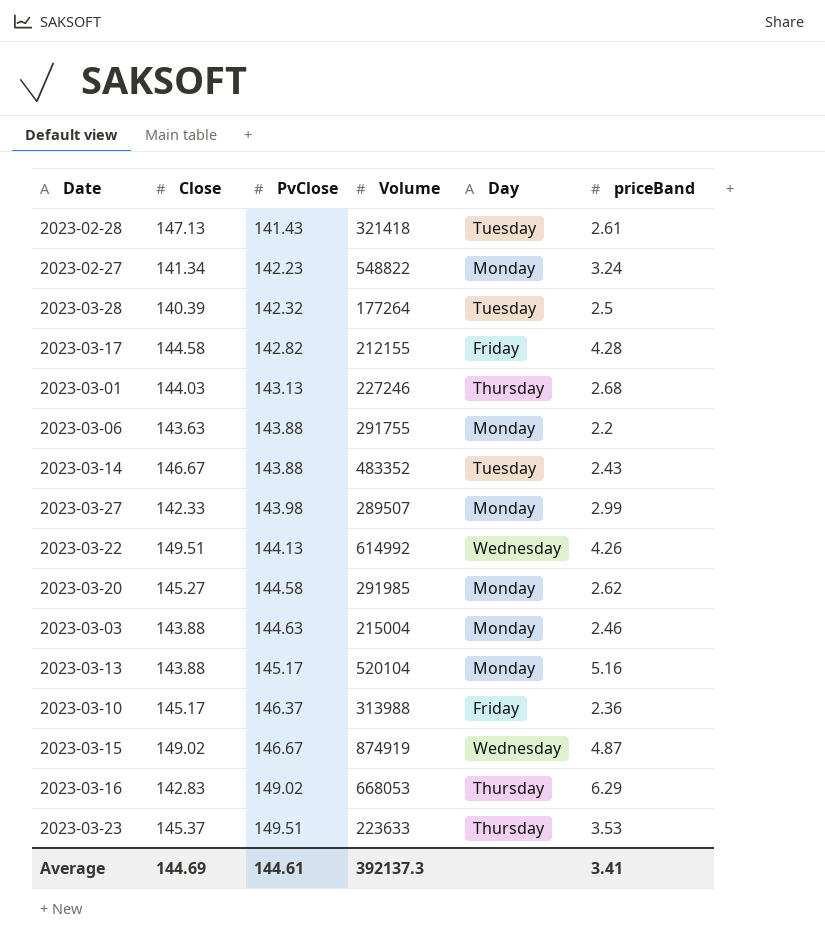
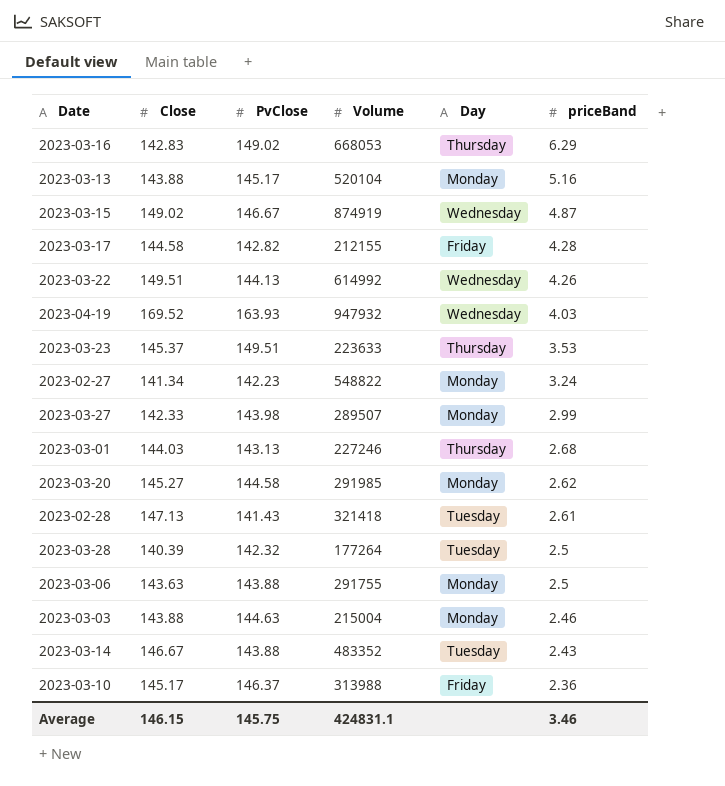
row order: PvClose ascending -> priceBand descending
row 2023-04-19: none -> 169.52 | 163.93 | 947932 | Wednesday | 4.03
2023-03-06 | priceBand: 2.2 -> 2.5
Average | Close: 144.69 -> 146.15
Average | PvClose: 144.61 -> 145.75
Average | Volume: 392137.3 -> 424831.1
Average | priceBand: 3.41 -> 3.46

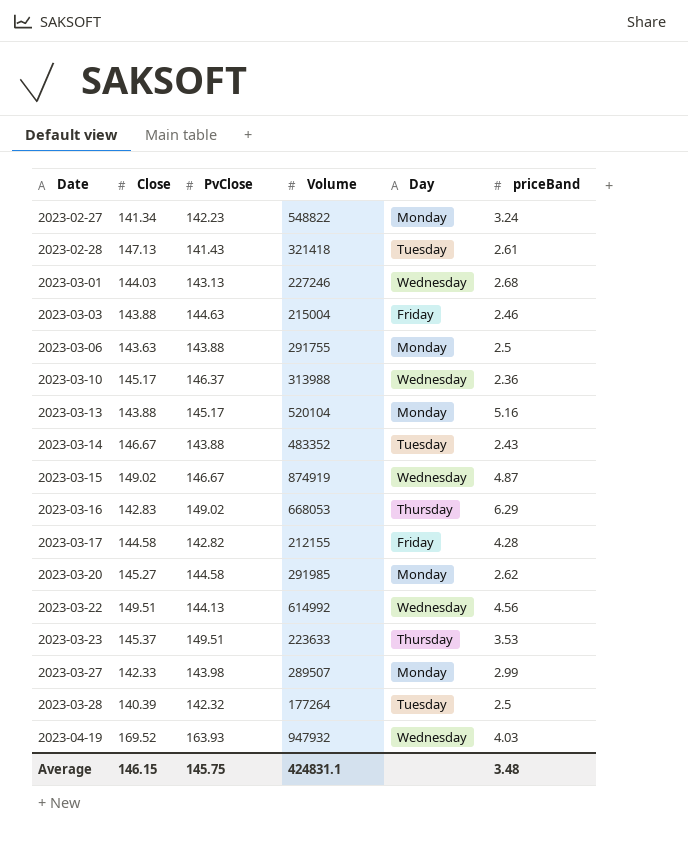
row order: priceBand descending -> Date ascending
2023-03-01 | Day: Thursday -> Wednesday
2023-03-03 | Day: Monday -> Friday
2023-03-10 | Day: Friday -> Wednesday
2023-03-22 | priceBand: 4.26 -> 4.56
Average | priceBand: 3.46 -> 3.48

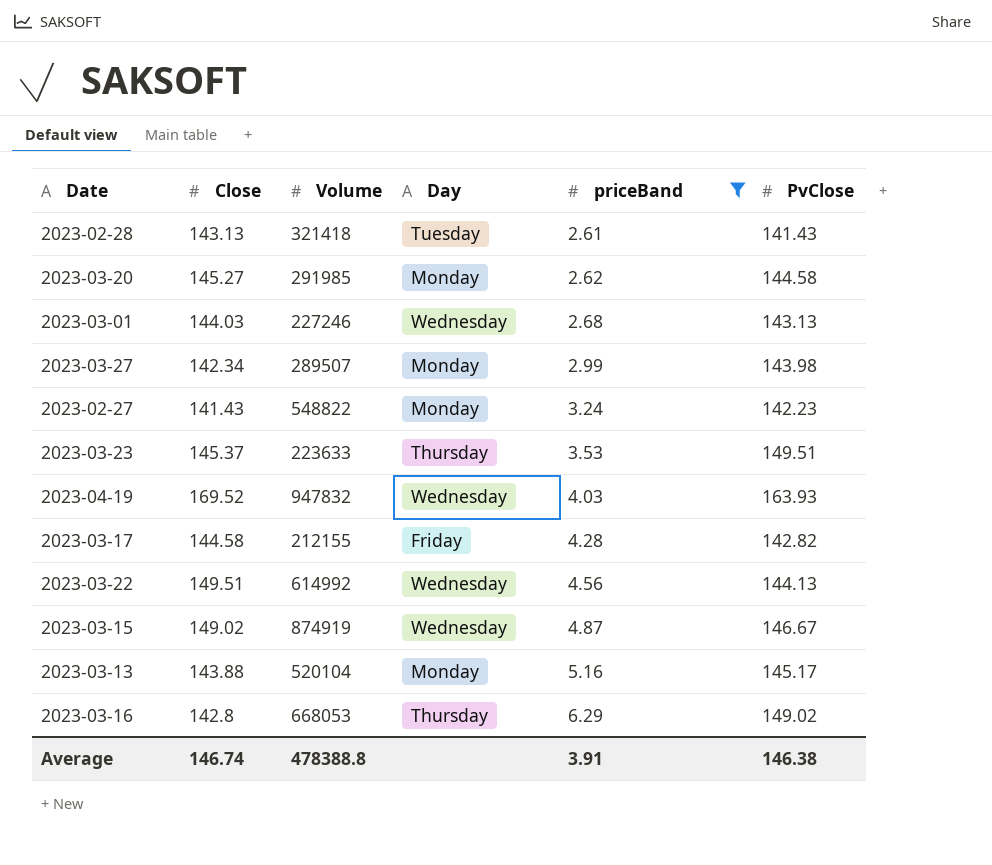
filter: none -> priceBand >= 2.61
row order: Date ascending -> priceBand ascending
column PvClose | position: 3 -> 6
2023-02-28 | Close: 147.13 -> 143.13
2023-03-27 | Close: 142.33 -> 142.34
2023-02-27 | Close: 141.34 -> 141.43
2023-04-19 | Volume: 947932 -> 947832
2023-03-16 | Close: 142.83 -> 142.8
Average | Close: 146.15 -> 146.74
Average | Volume: 424831.1 -> 478388.8
Average | priceBand: 3.48 -> 3.91
Average | PvClose: 145.75 -> 146.38

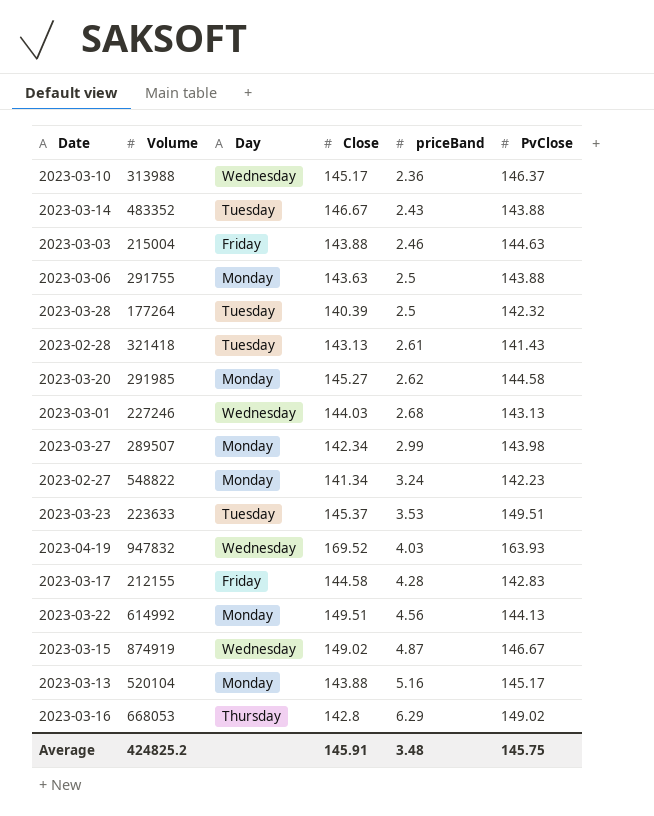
filter: priceBand >= 2.61 -> none
column Close | position: 2 -> 4
2023-02-27 | Close: 141.43 -> 141.34
2023-03-23 | Day: Thursday -> Tuesday
2023-03-17 | PvClose: 142.82 -> 142.83
2023-03-22 | Day: Wednesday -> Monday
Average | Volume: 478388.8 -> 424825.2
Average | Close: 146.74 -> 145.91
Average | priceBand: 3.91 -> 3.48
Average | PvClose: 146.38 -> 145.75

